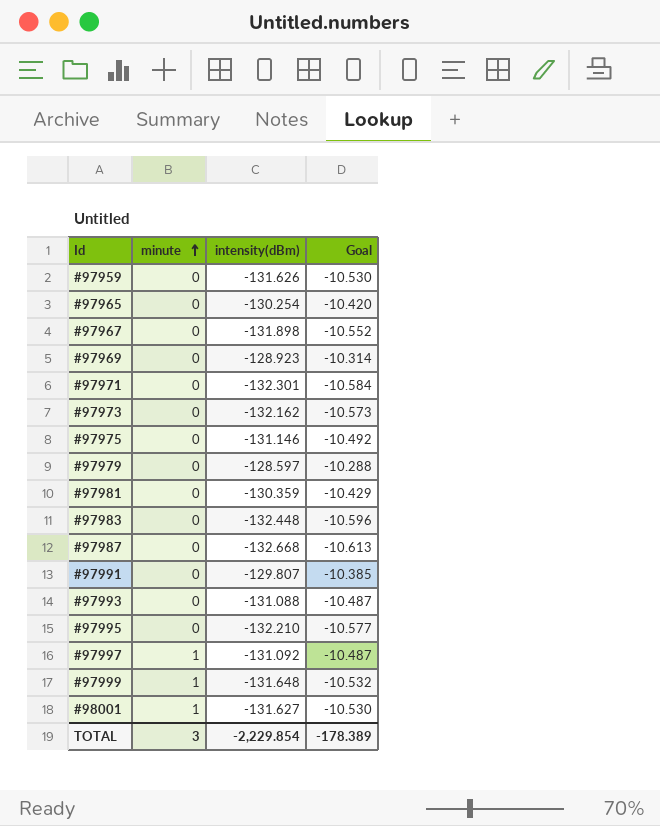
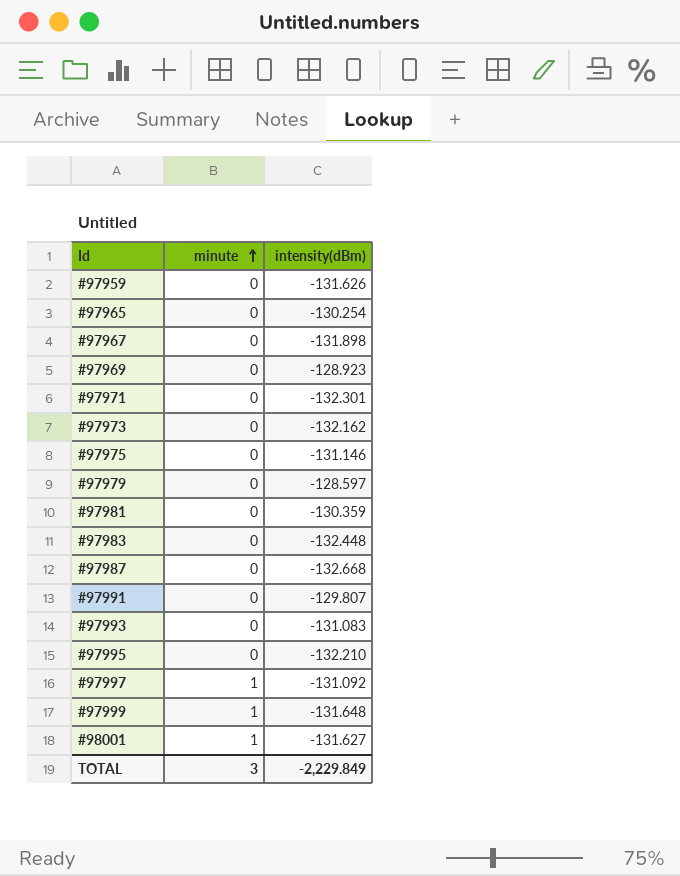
column Goal | formula: [intensity(dBm)] * 0.08 -> none
#97993 | intensity(dBm): -131.088 -> -131.083
TOTAL | intensity(dBm): -2,229.854 -> -2,229.849

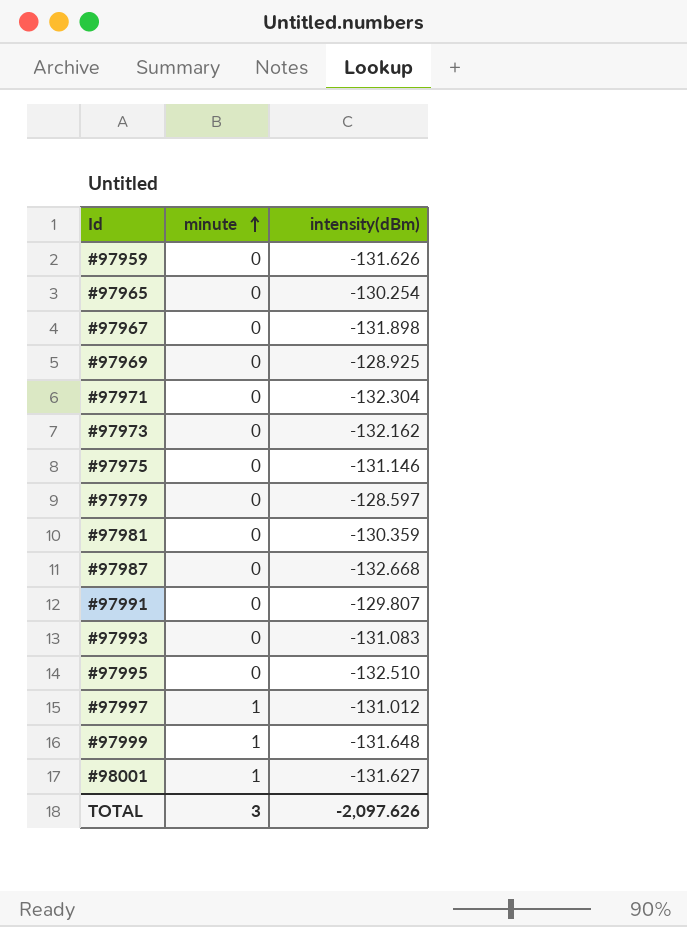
row #97983: 0 | -132.448 -> none
#97969 | intensity(dBm): -128.923 -> -128.925
#97971 | intensity(dBm): -132.301 -> -132.304
#97995 | intensity(dBm): -132.210 -> -132.510
#97997 | intensity(dBm): -131.092 -> -131.012
TOTAL | intensity(dBm): -2,229.849 -> -2,097.626

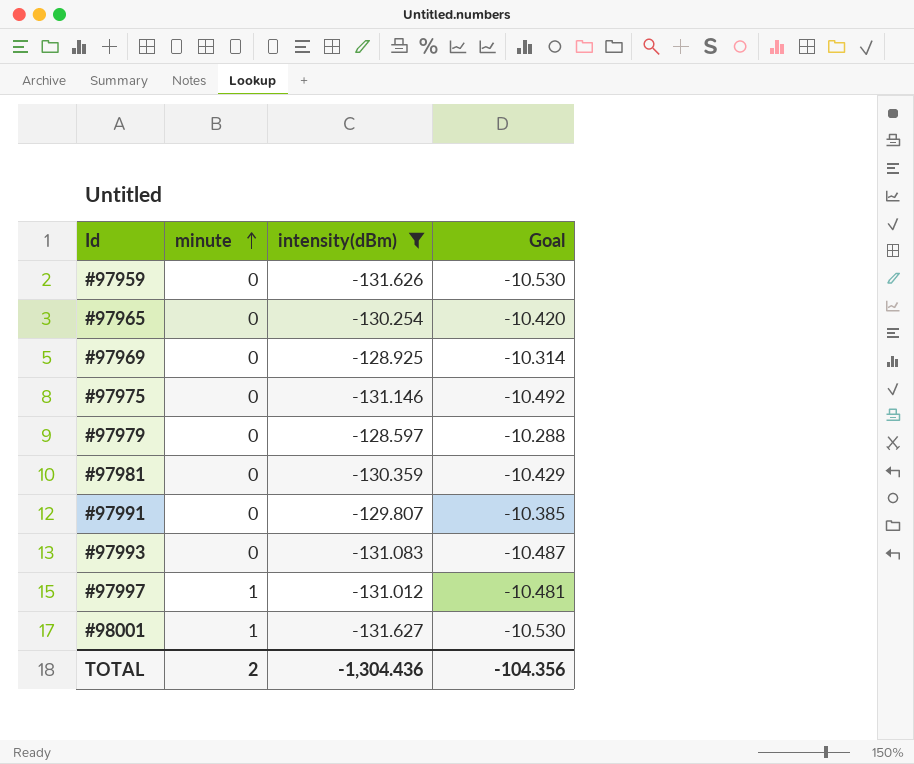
filter: none -> intensity(dBm) >= -131.627
column Goal | formula: none -> [intensity(dBm)] * 0.08
TOTAL | minute: 3 -> 2
TOTAL | intensity(dBm): -2,097.626 -> -1,304.436

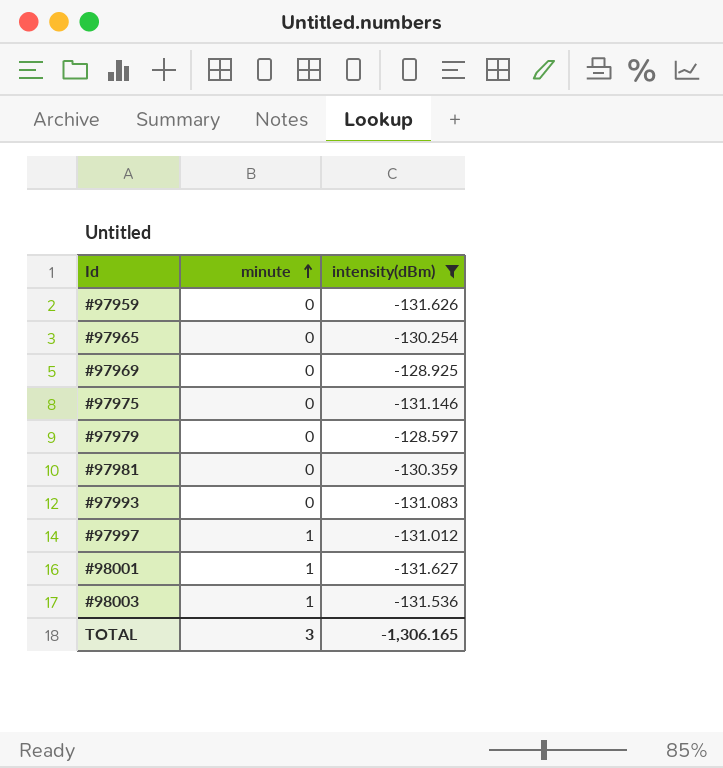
column Goal | formula: [intensity(dBm)] * 0.08 -> none
row #97991: 0 | -129.807 | -10.385 -> none
row #98003: none -> 1 | -131.536
TOTAL | minute: 2 -> 3
TOTAL | intensity(dBm): -1,304.436 -> -1,306.165

